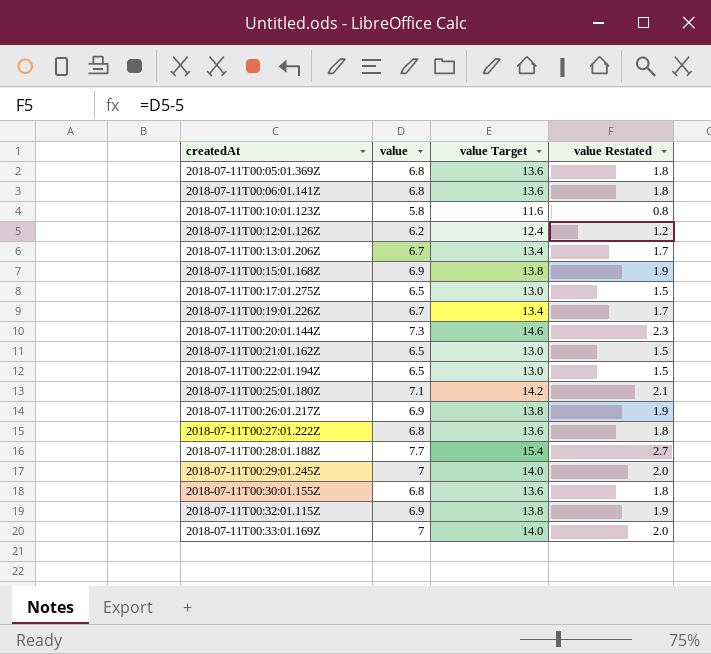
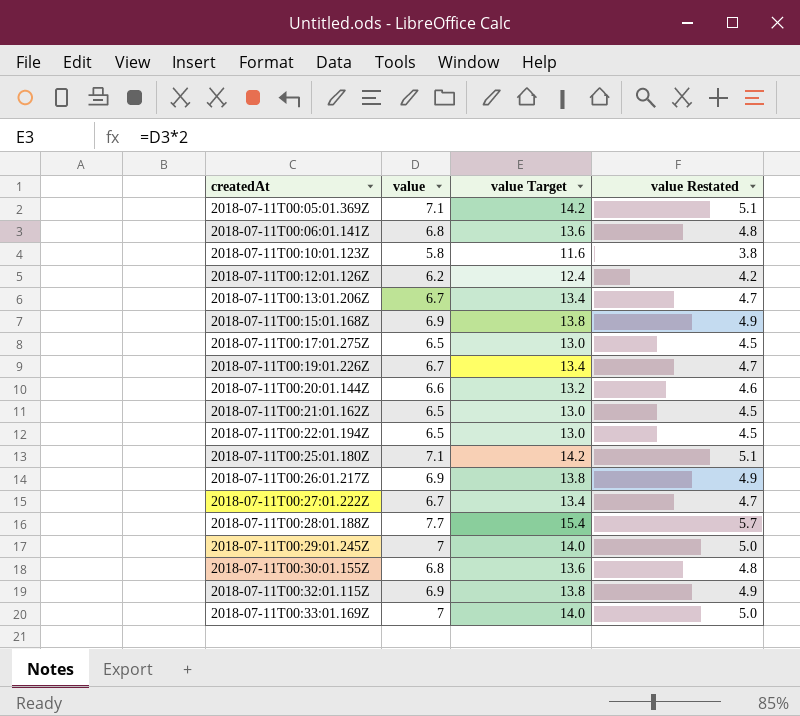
column value Restated | formula: [value] - 5 -> [value] - 2
2018-07-11T00:05:01.369Z | value: 6.8 -> 7.1
2018-07-11T00:05:01.369Z | value Target: 13.6 -> 14.2
2018-07-11T00:20:01.144Z | value: 7.3 -> 6.6
2018-07-11T00:20:01.144Z | value Target: 14.6 -> 13.2
2018-07-11T00:27:01.222Z | value: 6.8 -> 6.7
2018-07-11T00:27:01.222Z | value Target: 13.6 -> 13.4

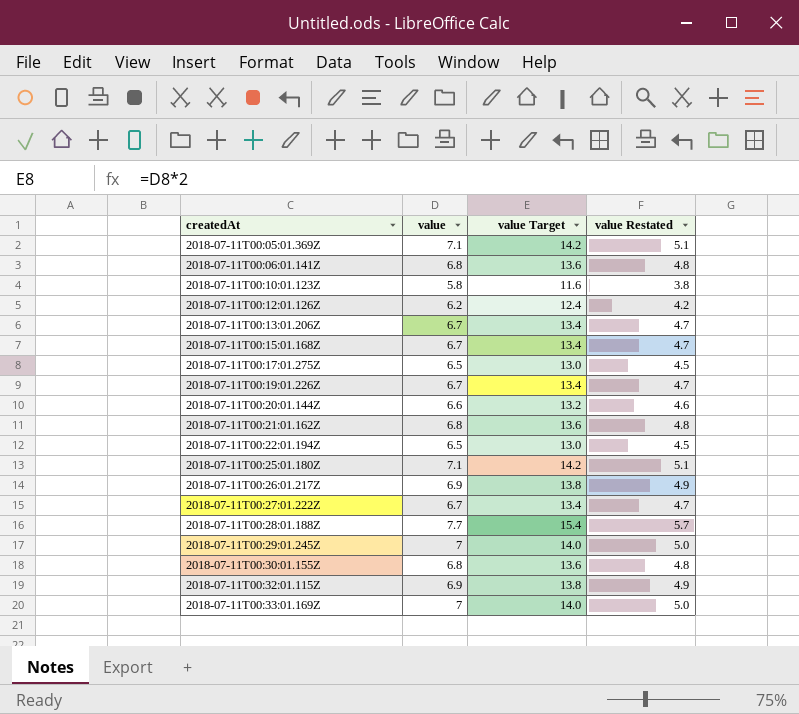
2018-07-11T00:15:01.168Z | value: 6.9 -> 6.7
2018-07-11T00:15:01.168Z | value Target: 13.8 -> 13.4
2018-07-11T00:15:01.168Z | value Restated: 4.9 -> 4.7
2018-07-11T00:21:01.162Z | value: 6.5 -> 6.8
2018-07-11T00:21:01.162Z | value Target: 13.0 -> 13.6
2018-07-11T00:21:01.162Z | value Restated: 4.5 -> 4.8

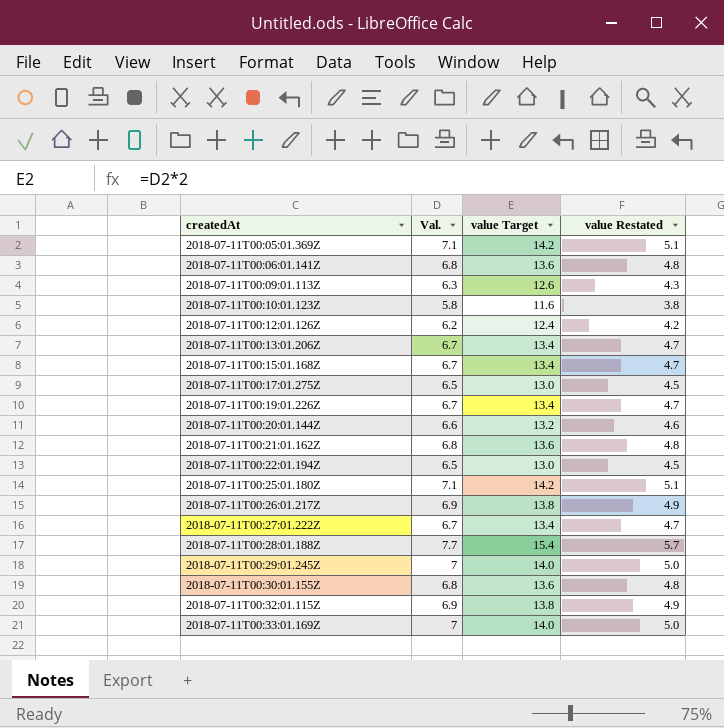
column name: value -> Val.
row 2018-07-11T00:09:01.113Z: none -> 6.3 | 12.6 | 4.3

